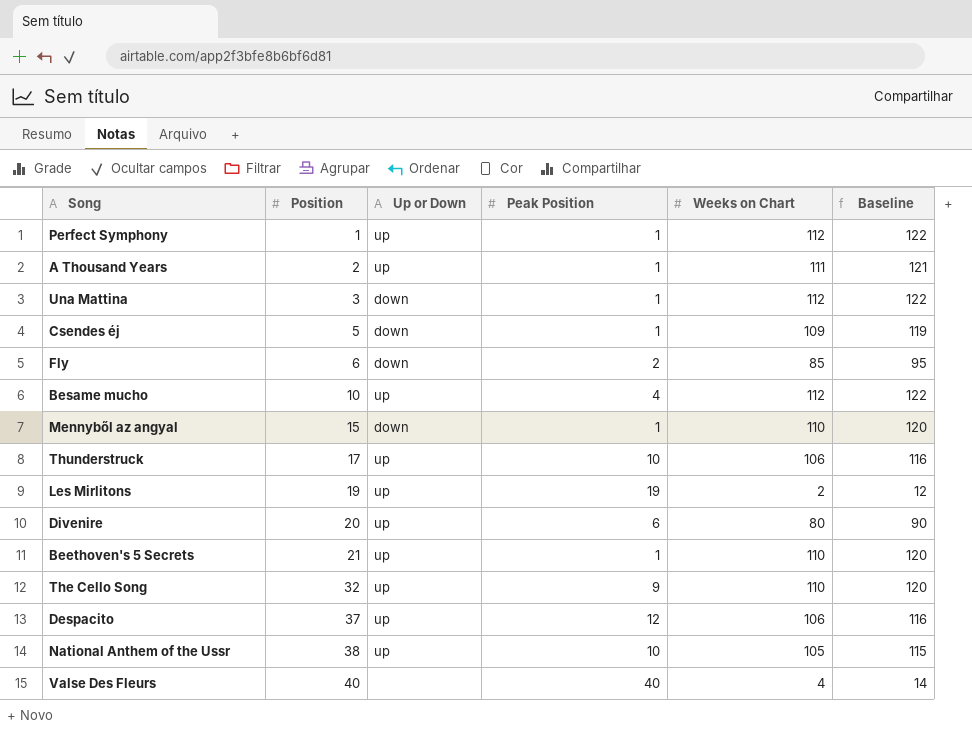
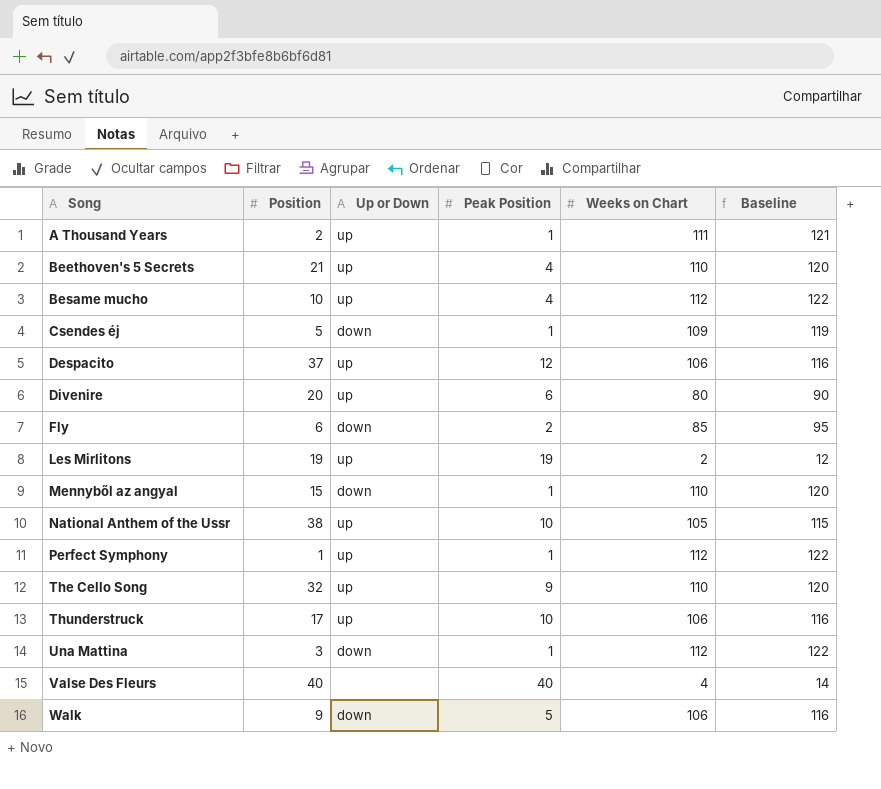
row order: Position ascending -> Song ascending
Beethoven's 5 Secrets | Peak Position: 1 -> 4
row Walk: none -> 9 | down | 5 | 106 | 116

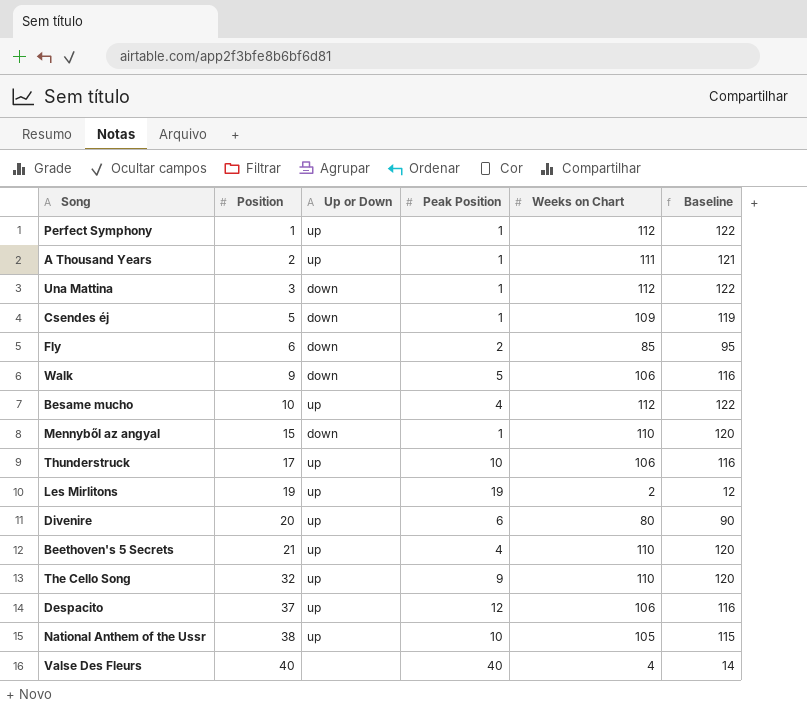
row order: Song ascending -> Position ascending

